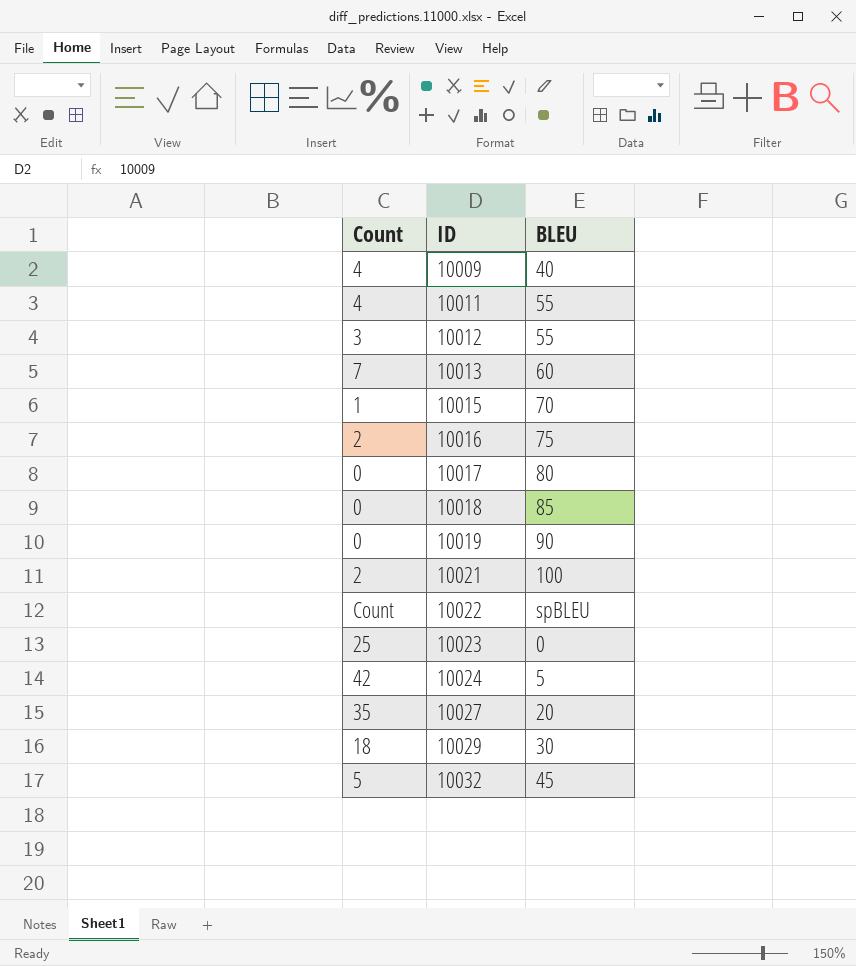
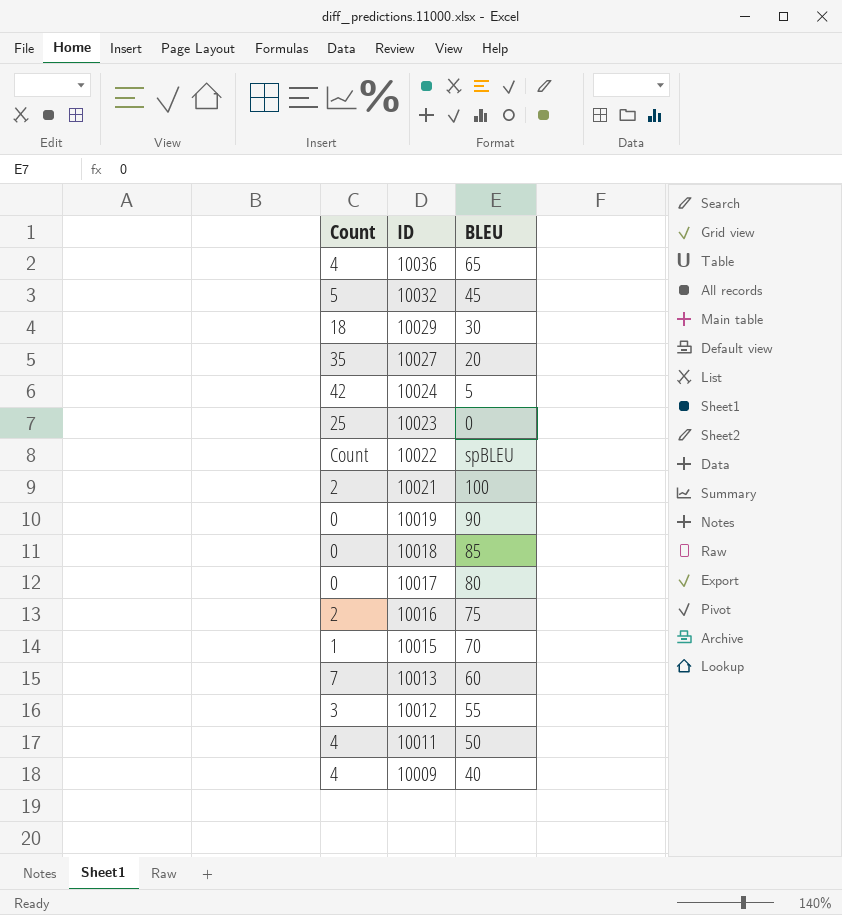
row order: ID ascending -> ID descending
row 10036: none -> 4 | 65
10011 | BLEU: 55 -> 50

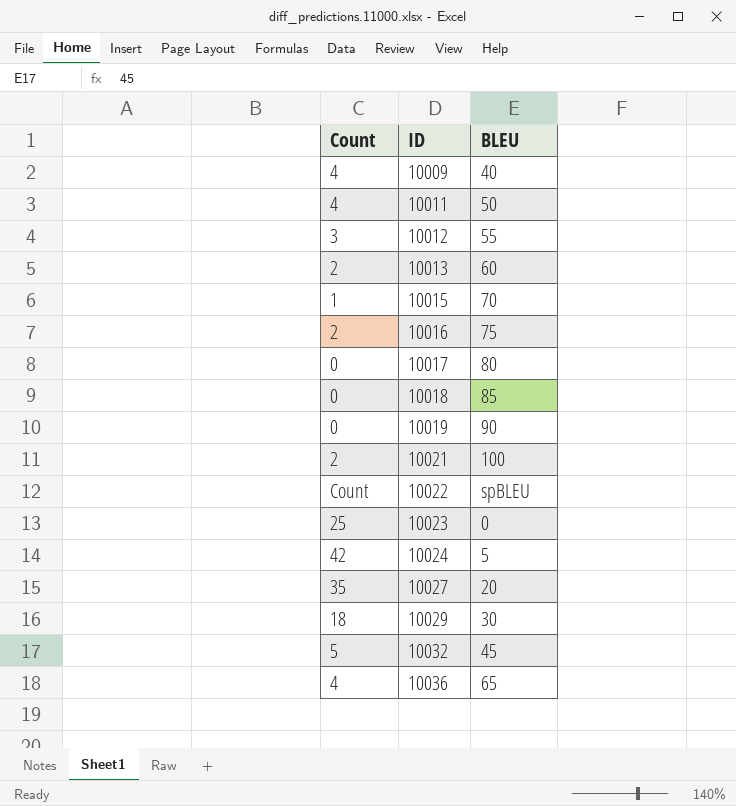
row order: ID descending -> ID ascending
10013 | Count: 7 -> 2

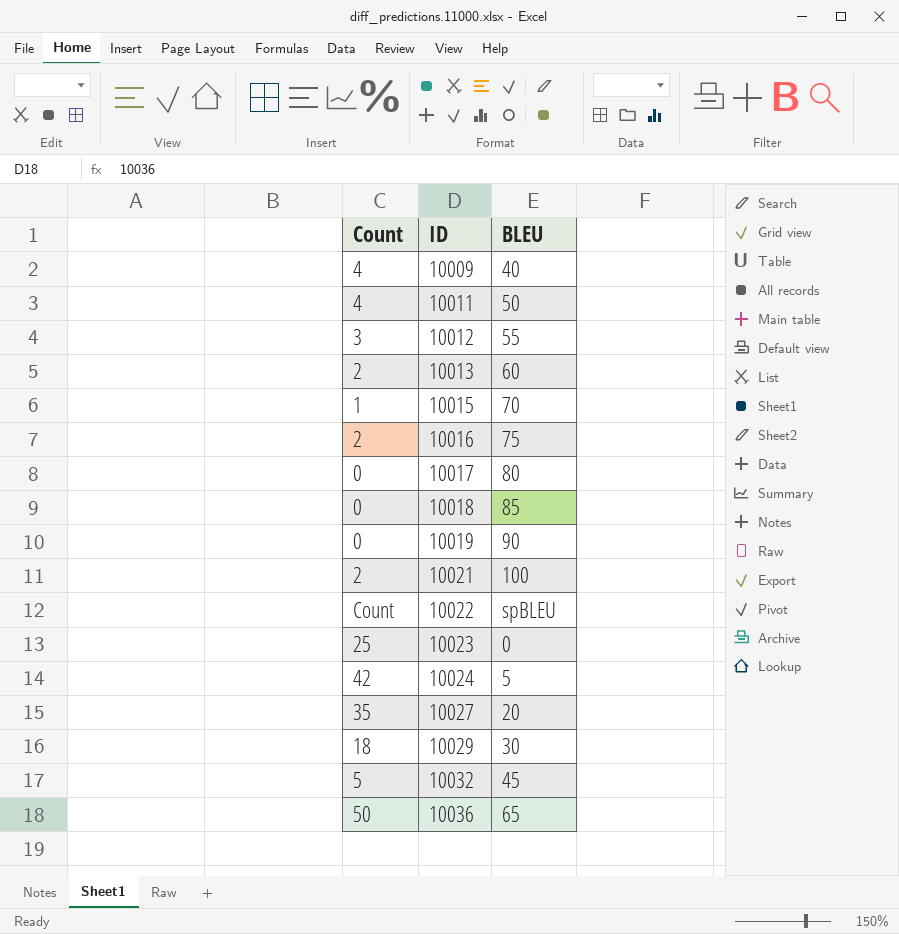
10036 | Count: 4 -> 50

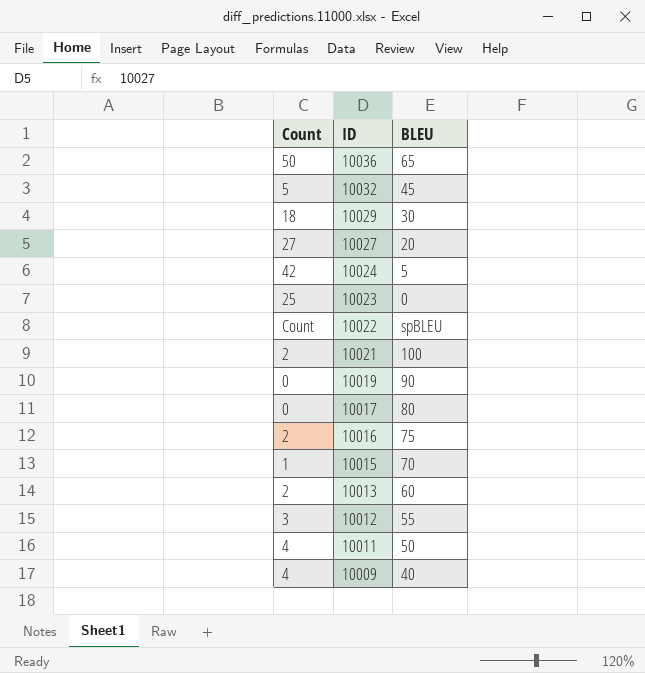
row order: ID ascending -> ID descending
row 10018: 0 | 85 -> none
10027 | Count: 35 -> 27

